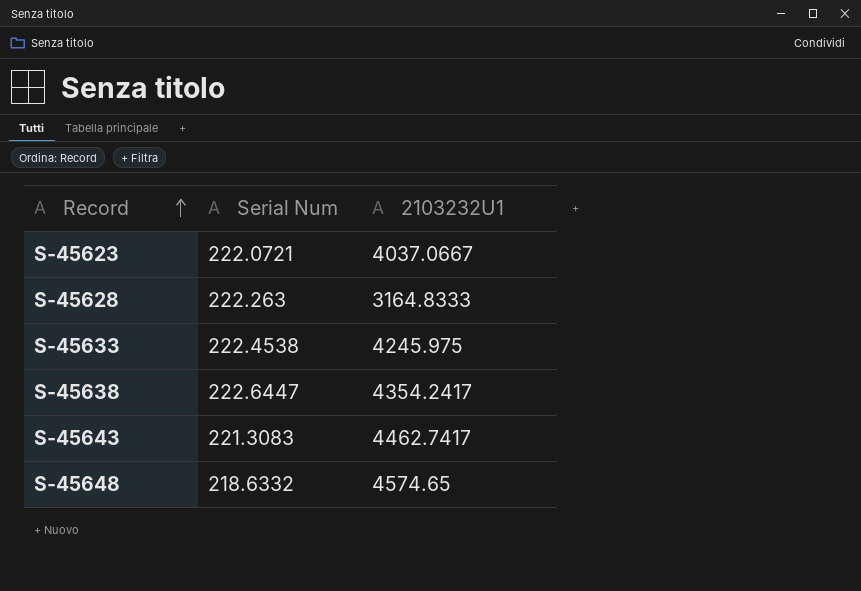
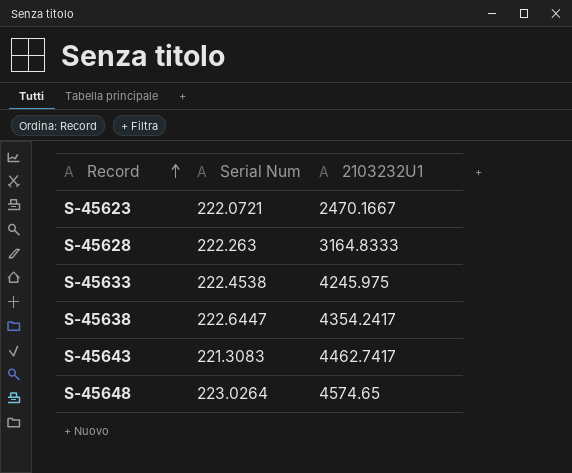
S-45623 | 2103232U1: 4037.0667 -> 2470.1667
S-45648 | Serial Num: 218.6332 -> 223.0264

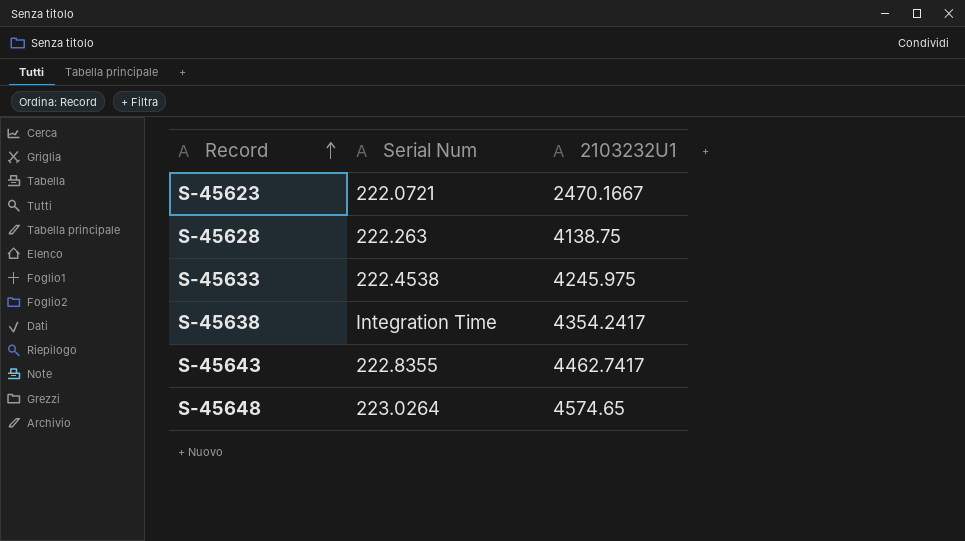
S-45628 | 2103232U1: 3164.8333 -> 4138.75
S-45638 | Serial Num: 222.6447 -> Integration Time
S-45643 | Serial Num: 221.3083 -> 222.8355

